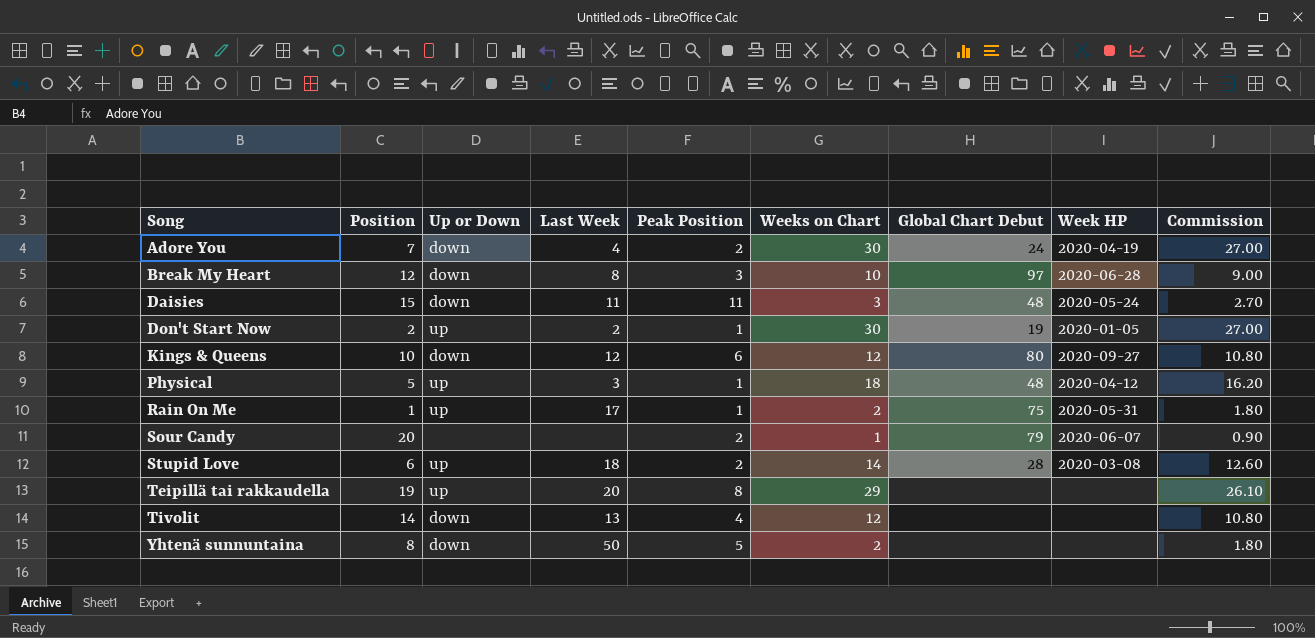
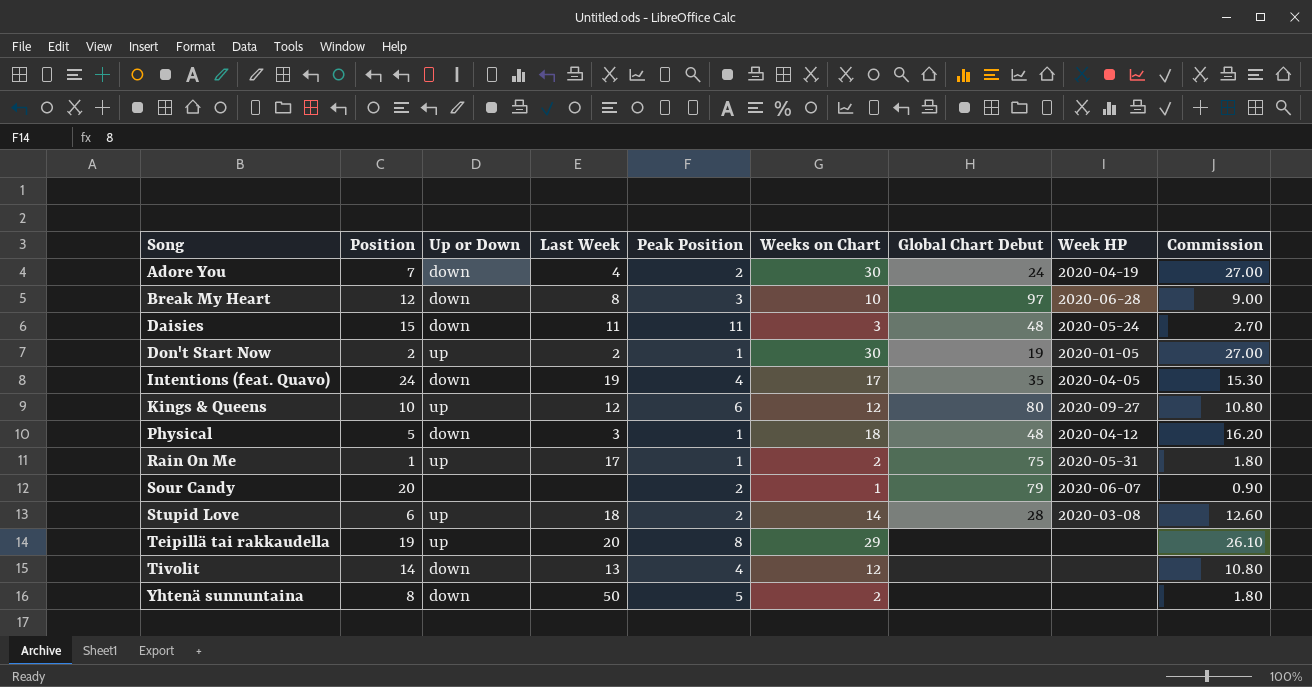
row Intentions (feat. Quavo): none -> 24 | down | 19 | 4 | 17 | 35 | 2020-04-05 | 15.30
Kings & Queens | Up or Down: down -> up
Physical | Up or Down: up -> down

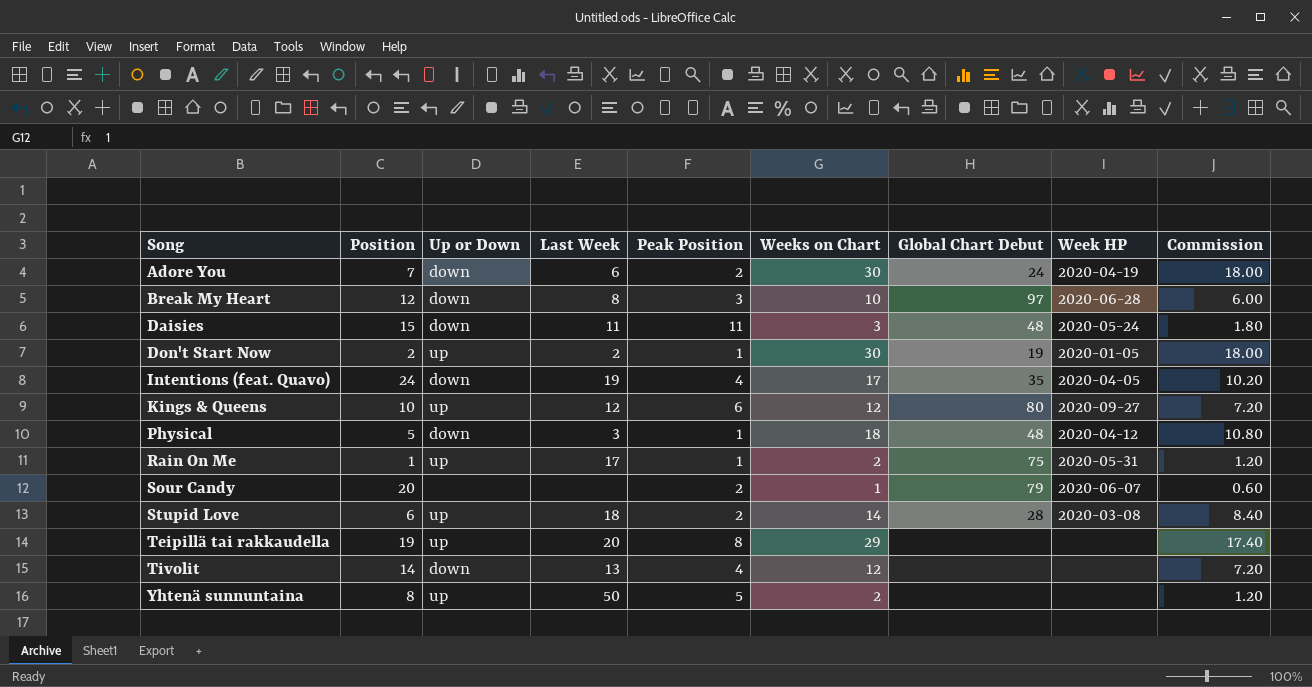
column Commission | formula: [Weeks on Chart] * 0.9 -> [Weeks on Chart] * 0.6
Adore You | Last Week: 4 -> 6
Yhtenä sunnuntaina | Up or Down: down -> up

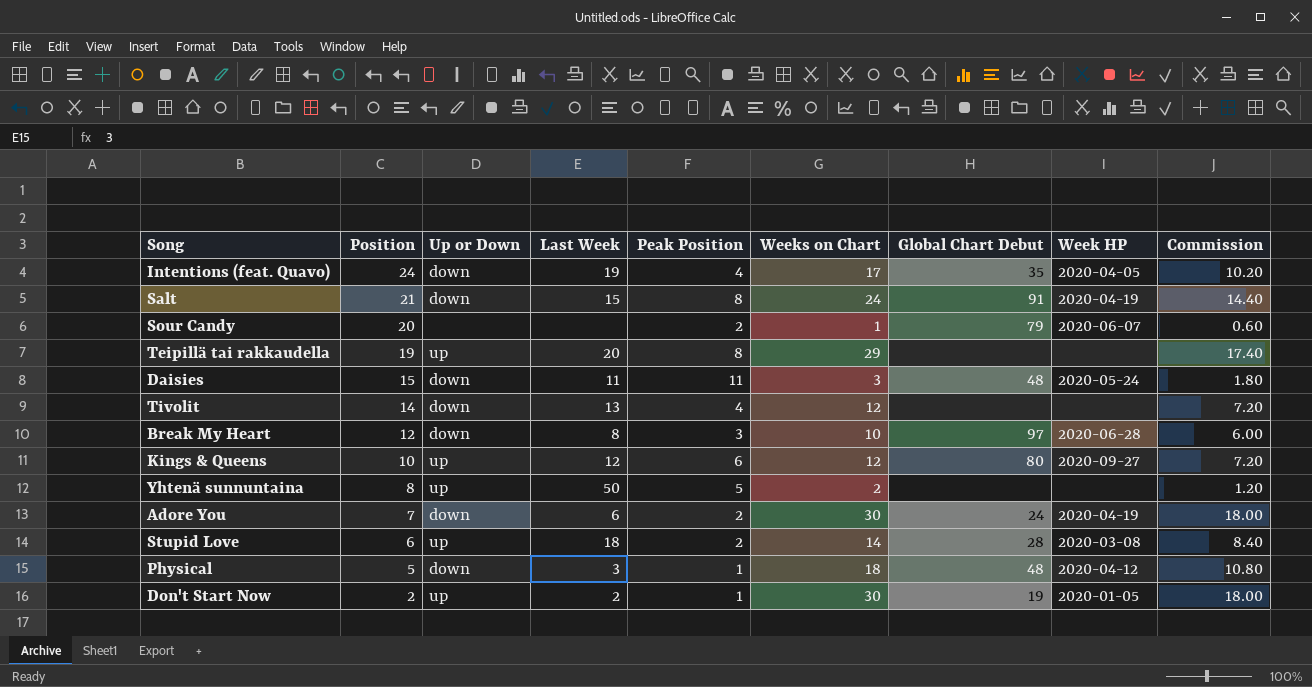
row order: Song ascending -> Position descending
row Rain On Me: 1 | up | 17 | 1 | 2 | 75 | 2020-05-31 | 1.20 -> none
row Salt: none -> 21 | down | 15 | 8 | 24 | 91 | 2020-04-19 | 14.40

